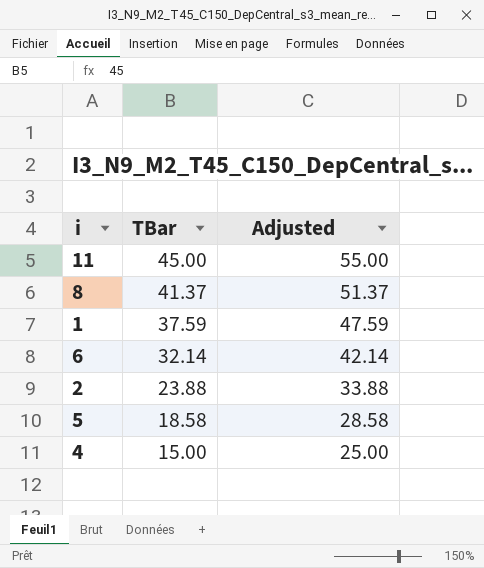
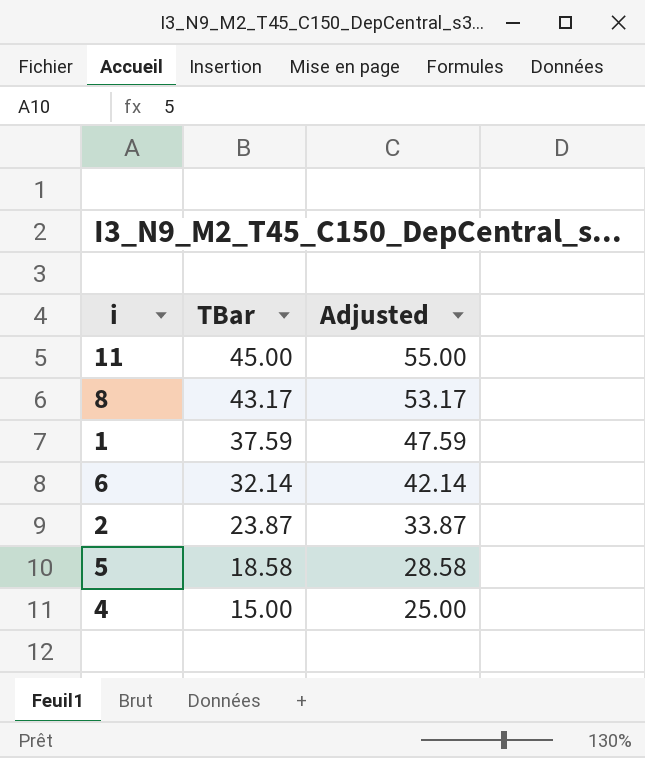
8 | TBar: 41.37 -> 43.17
8 | Adjusted: 51.37 -> 53.17
2 | TBar: 23.88 -> 23.87
2 | Adjusted: 33.88 -> 33.87

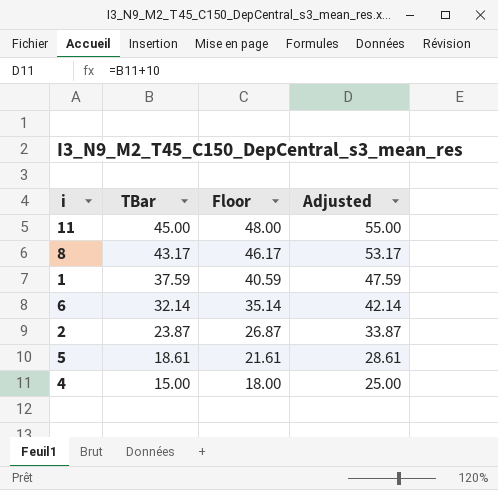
column Floor | formula: none -> [TBar] + 3
5 | TBar: 18.58 -> 18.61
5 | Adjusted: 28.58 -> 28.61

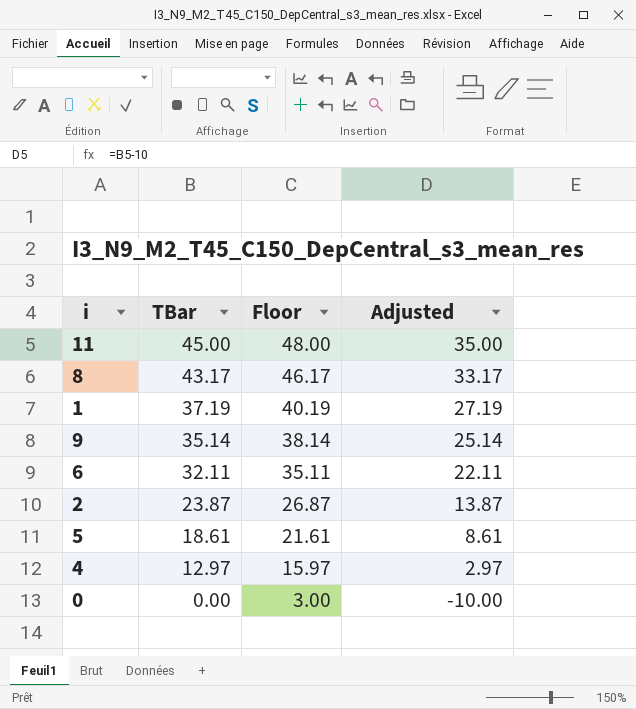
column Adjusted | formula: [TBar] + 10 -> [TBar] - 10
1 | TBar: 37.59 -> 37.19
1 | Floor: 40.59 -> 40.19
row 9: none -> 35.14 | 38.14 | 25.14
6 | TBar: 32.14 -> 32.11
6 | Floor: 35.14 -> 35.11
4 | TBar: 15.00 -> 12.97
4 | Floor: 18.00 -> 15.97
row 0: none -> 0.00 | 3.00 | -10.00

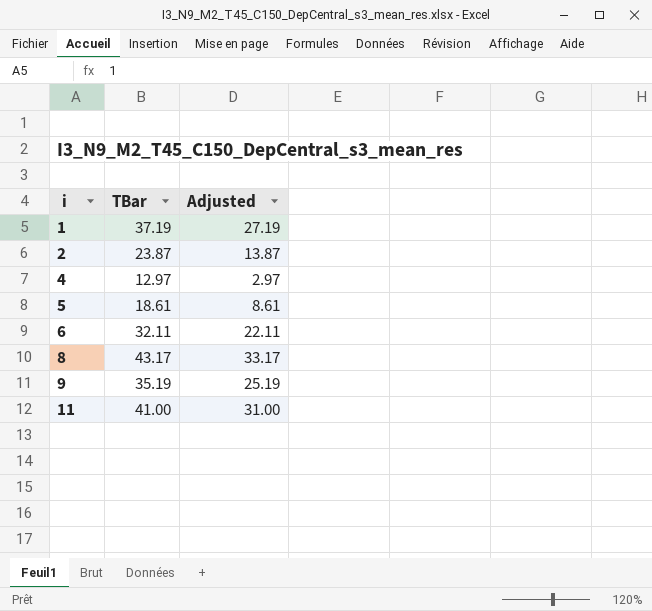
row order: TBar descending -> i ascending
column Floor | formula: [TBar] + 3 -> none
row 0: 0.00 | 3.00 | -10.00 -> none
9 | TBar: 35.14 -> 35.19
9 | Adjusted: 25.14 -> 25.19
11 | TBar: 45.00 -> 41.00
11 | Adjusted: 35.00 -> 31.00

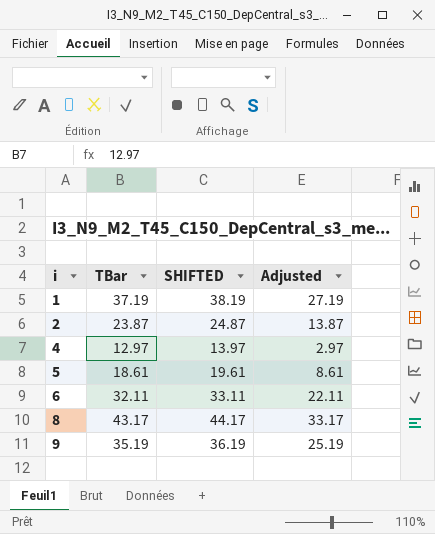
column SHIFTED | formula: none -> [TBar] + 1
row 11: 41.00 | 31.00 -> none

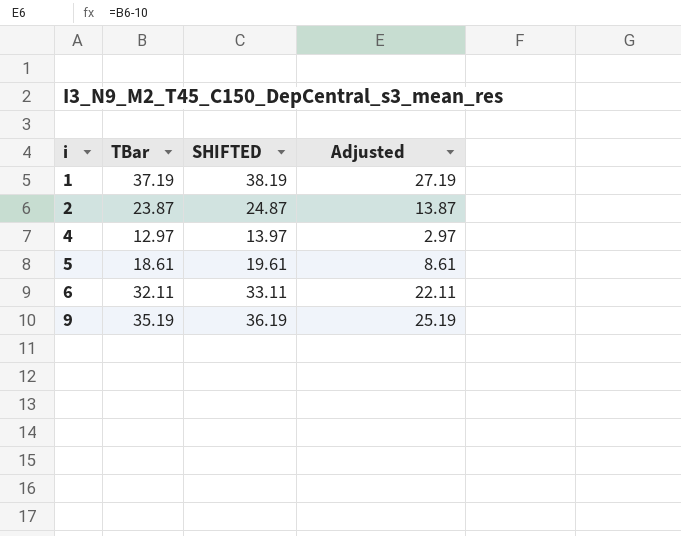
row 8: 43.17 | 44.17 | 33.17 -> none

